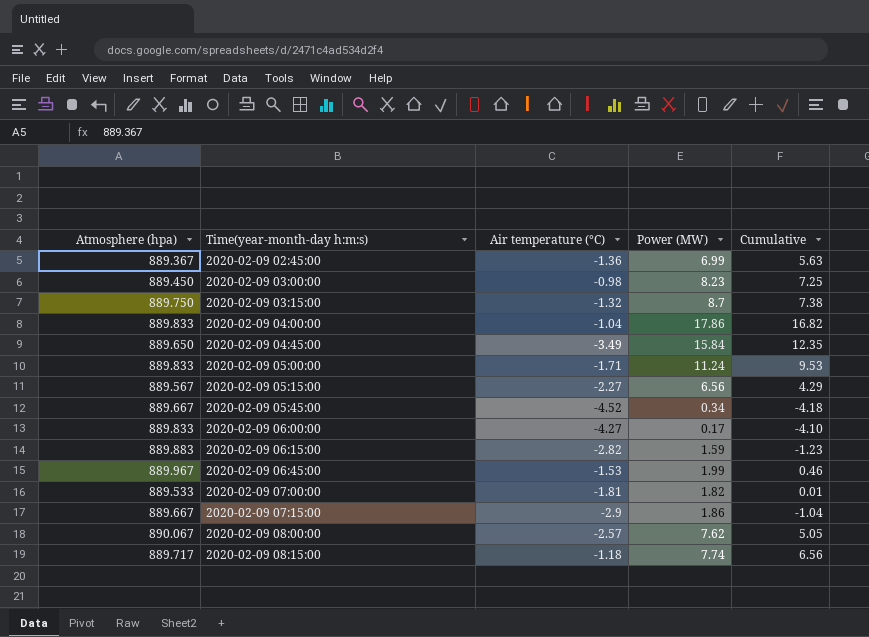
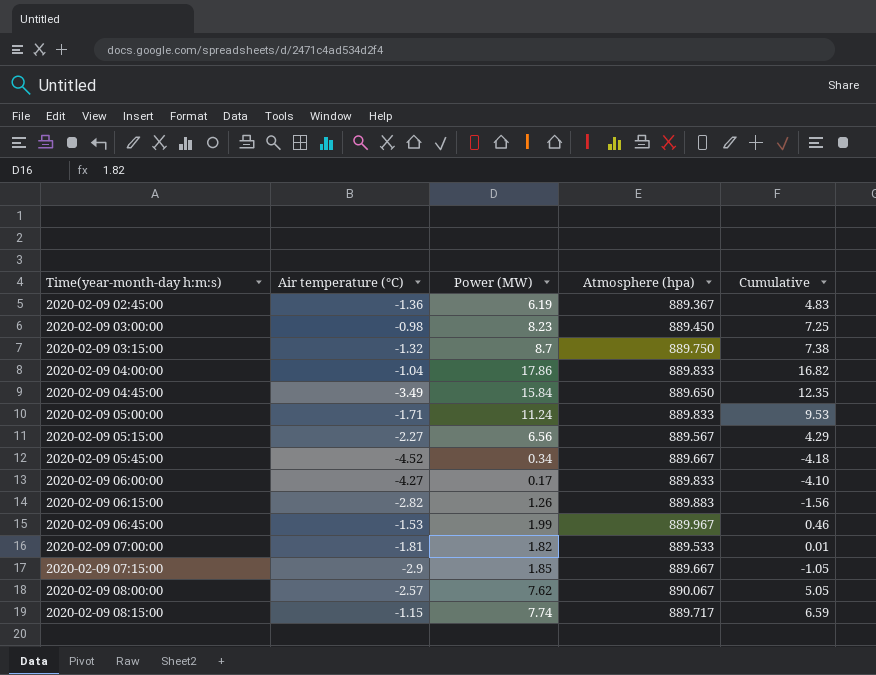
column Atmosphere (hpa) | position: 1 -> 4
2020-02-09 02:45:00 | Power (MW): 6.99 -> 6.19
2020-02-09 02:45:00 | Cumulative: 5.63 -> 4.83
2020-02-09 06:15:00 | Power (MW): 1.59 -> 1.26
2020-02-09 06:15:00 | Cumulative: -1.23 -> -1.56
2020-02-09 07:15:00 | Power (MW): 1.86 -> 1.85
2020-02-09 07:15:00 | Cumulative: -1.04 -> -1.05
2020-02-09 08:15:00 | Air temperature (°C): -1.18 -> -1.15
2020-02-09 08:15:00 | Cumulative: 6.56 -> 6.59

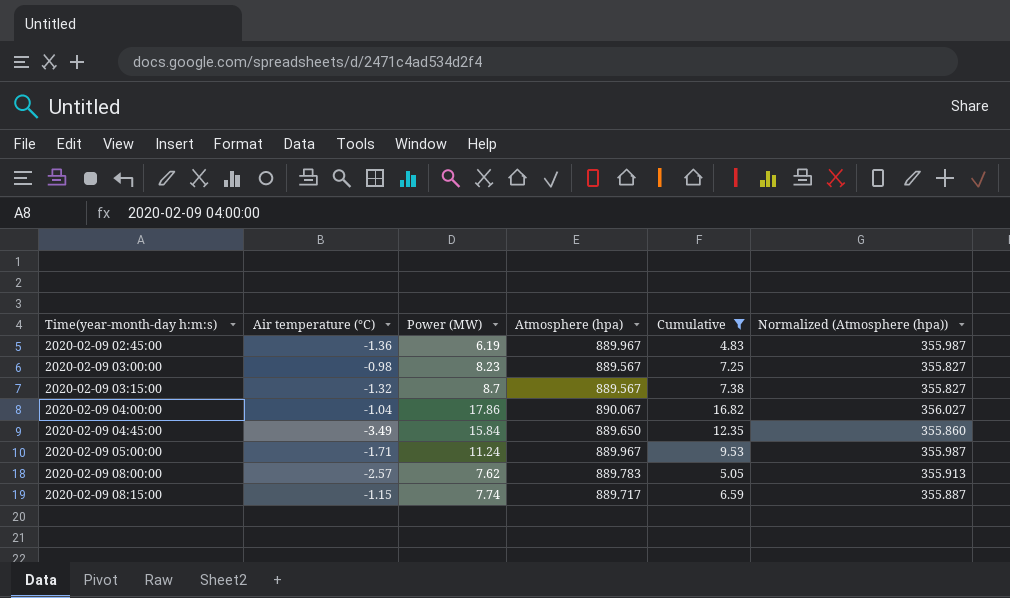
filter: none -> Cumulative >= 4.83
column Normalized (Atmosphere (hpa)) | formula: none -> [Atmosphere (hpa)] * 0.4
2020-02-09 02:45:00 | Atmosphere (hpa): 889.367 -> 889.967
2020-02-09 03:00:00 | Atmosphere (hpa): 889.450 -> 889.567
2020-02-09 03:15:00 | Atmosphere (hpa): 889.750 -> 889.567
2020-02-09 04:00:00 | Atmosphere (hpa): 889.833 -> 890.067
2020-02-09 05:00:00 | Atmosphere (hpa): 889.833 -> 889.967
2020-02-09 08:00:00 | Atmosphere (hpa): 890.067 -> 889.783

